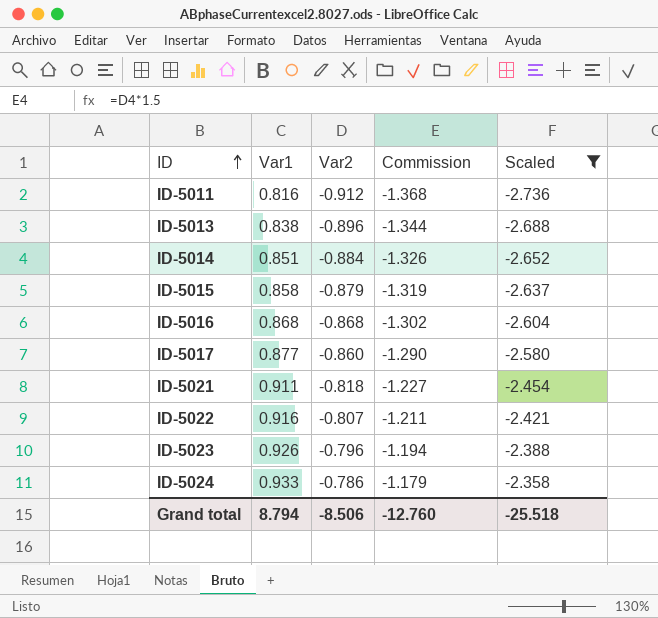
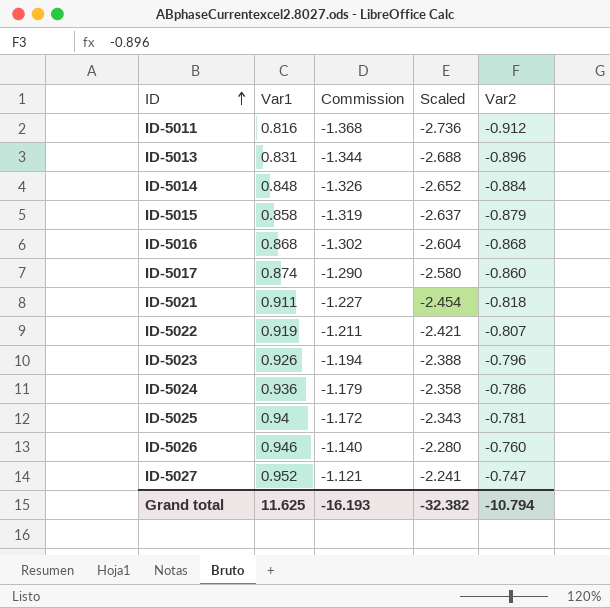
filter: Scaled <= -2.358 -> none
column Var2 | position: 3 -> 5
ID-5013 | Var1: 0.838 -> 0.831
ID-5014 | Var1: 0.851 -> 0.848
ID-5017 | Var1: 0.877 -> 0.874
ID-5022 | Var1: 0.916 -> 0.919
ID-5024 | Var1: 0.933 -> 0.936
Grand total | Var1: 8.794 -> 11.625
Grand total | Commission: -12.760 -> -16.193
Grand total | Scaled: -25.518 -> -32.382
Grand total | Var2: -8.506 -> -10.794

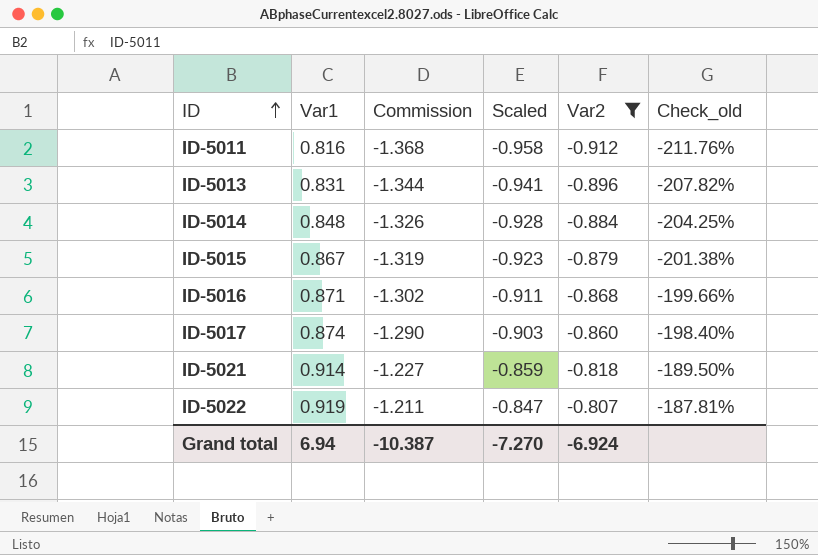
filter: none -> Var2 <= -0.807
column Scaled | formula: [Var2] * 3 -> [Var2] * 1.05
column Check_old | formula: none -> ([Var2] - [Var1]) / [Var1]
ID-5015 | Var1: 0.858 -> 0.867
ID-5016 | Var1: 0.868 -> 0.871
ID-5021 | Var1: 0.911 -> 0.914
Grand total | Var1: 11.625 -> 6.94
Grand total | Commission: -16.193 -> -10.387
Grand total | Scaled: -32.382 -> -7.270
Grand total | Var2: -10.794 -> -6.924

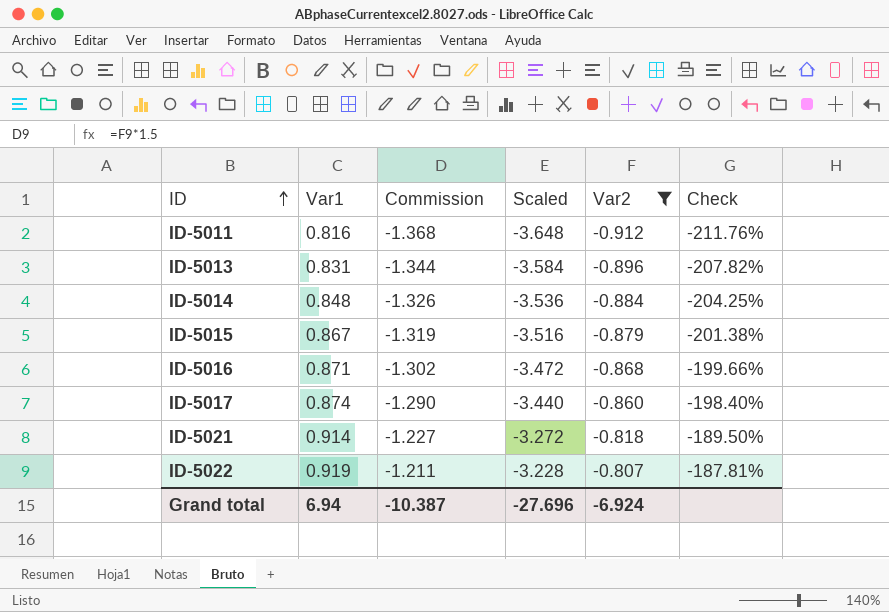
column Scaled | formula: [Var2] * 1.05 -> [Var2] * 4
column name: Check_old -> Check
Grand total | Scaled: -7.270 -> -27.696

